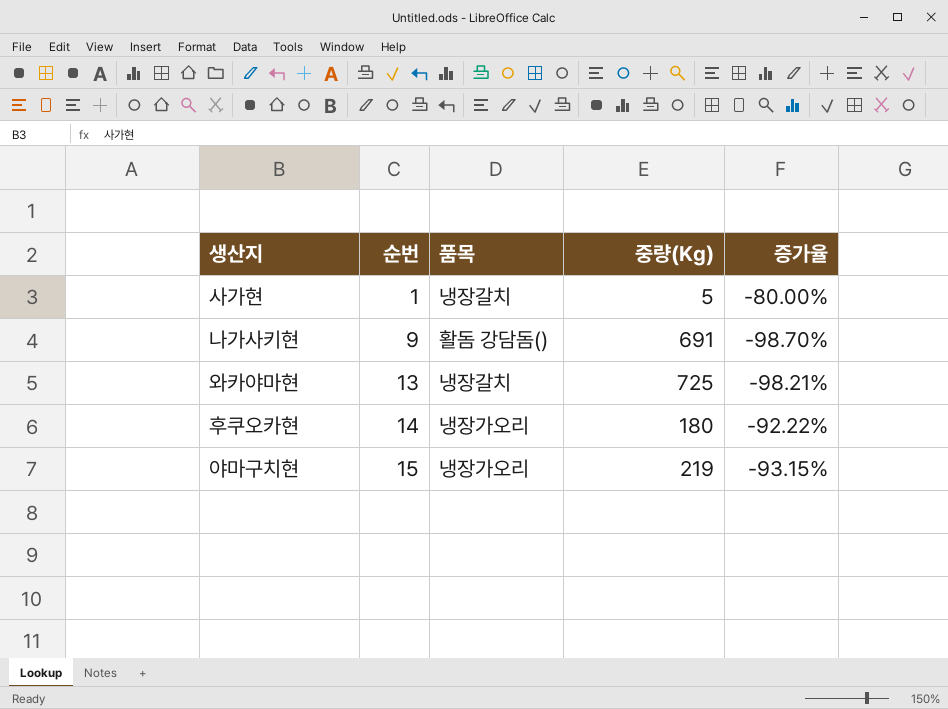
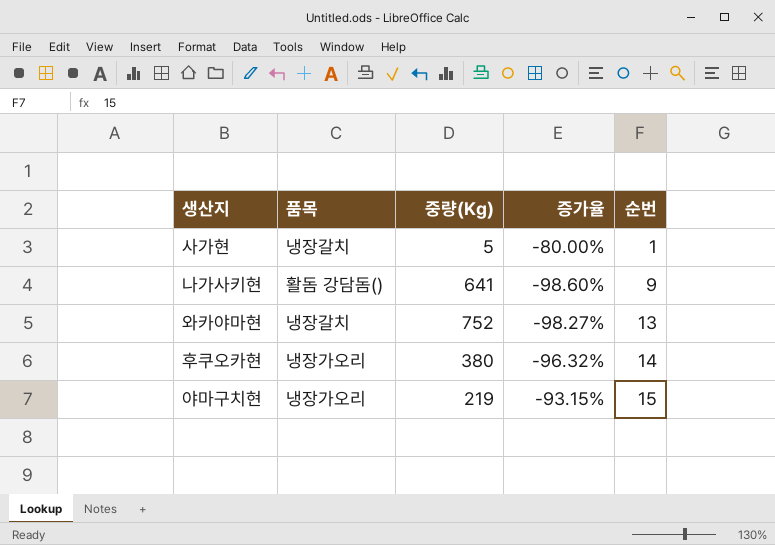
column 순번 | position: 2 -> 5
나가사키현 | 중량(Kg): 691 -> 641
나가사키현 | 증가율: -98.70% -> -98.60%
와카야마현 | 중량(Kg): 725 -> 752
와카야마현 | 증가율: -98.21% -> -98.27%
후쿠오카현 | 중량(Kg): 180 -> 380
후쿠오카현 | 증가율: -92.22% -> -96.32%

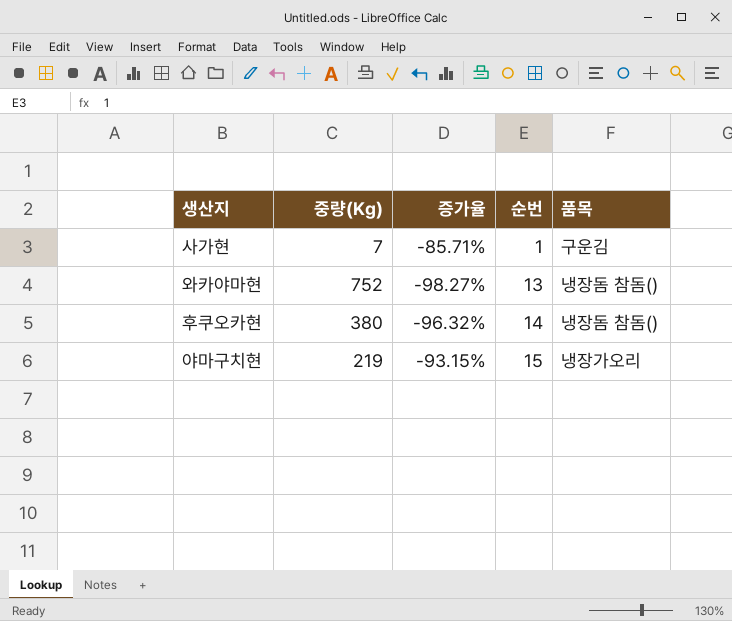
column 품목 | position: 2 -> 5
row 나가사키현: 활돔 강담돔() | 641 | -98.60% | 9 -> none
사가현 | 중량(Kg): 5 -> 7
사가현 | 증가율: -80.00% -> -85.71%
사가현 | 품목: 냉장갈치 -> 구운김
와카야마현 | 품목: 냉장갈치 -> 냉장돔 참돔()
후쿠오카현 | 품목: 냉장가오리 -> 냉장돔 참돔()

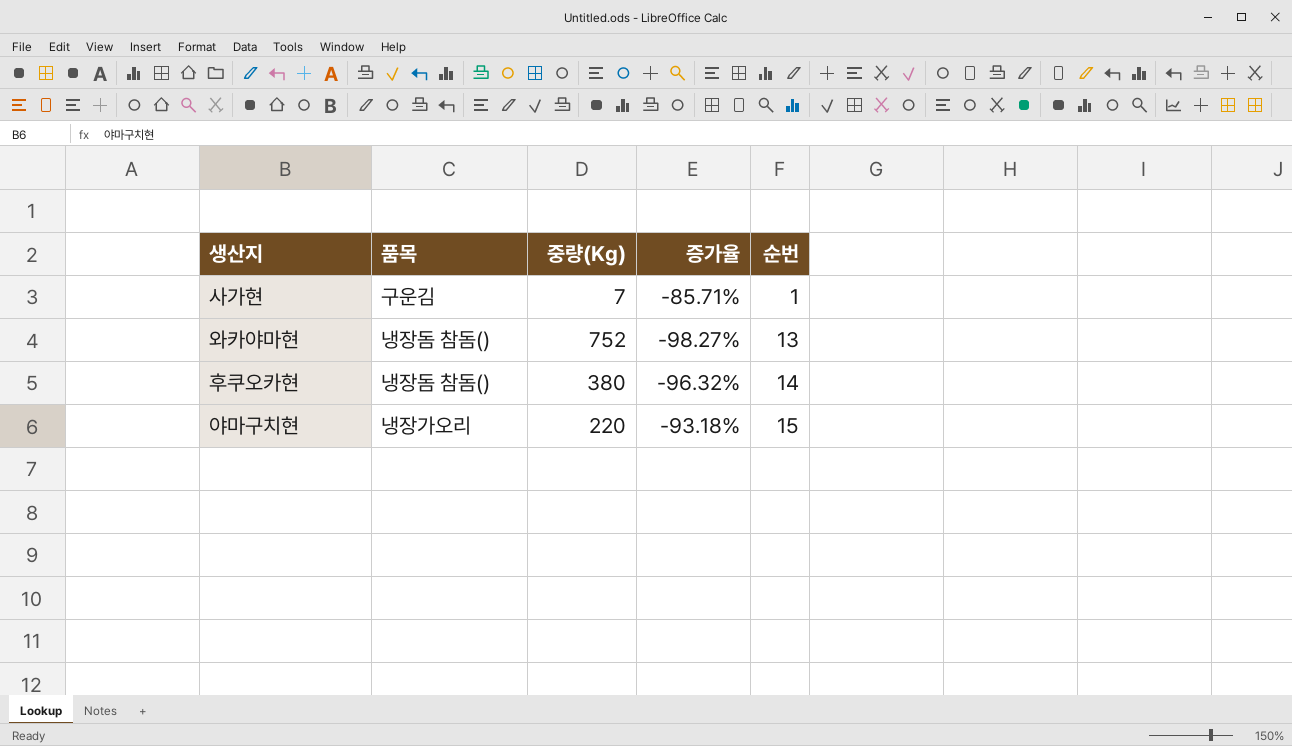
column 품목 | position: 5 -> 2
야마구치현 | 중량(Kg): 219 -> 220
야마구치현 | 증가율: -93.15% -> -93.18%

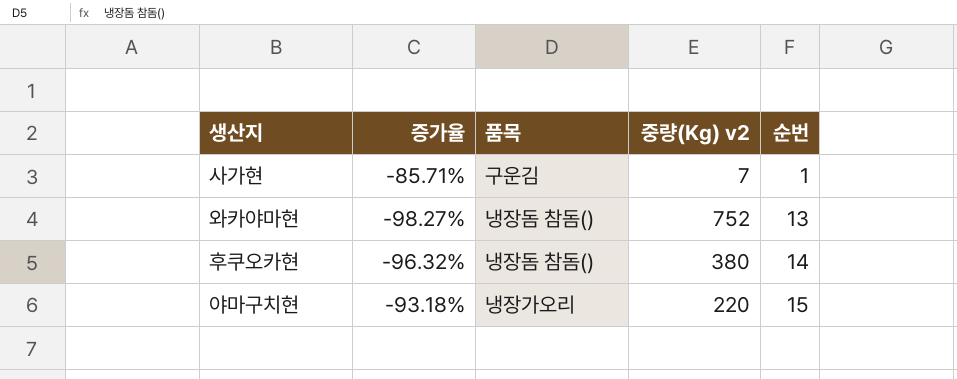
column 증가율 | position: 4 -> 2
column name: 중량(Kg) -> 중량(Kg) v2

